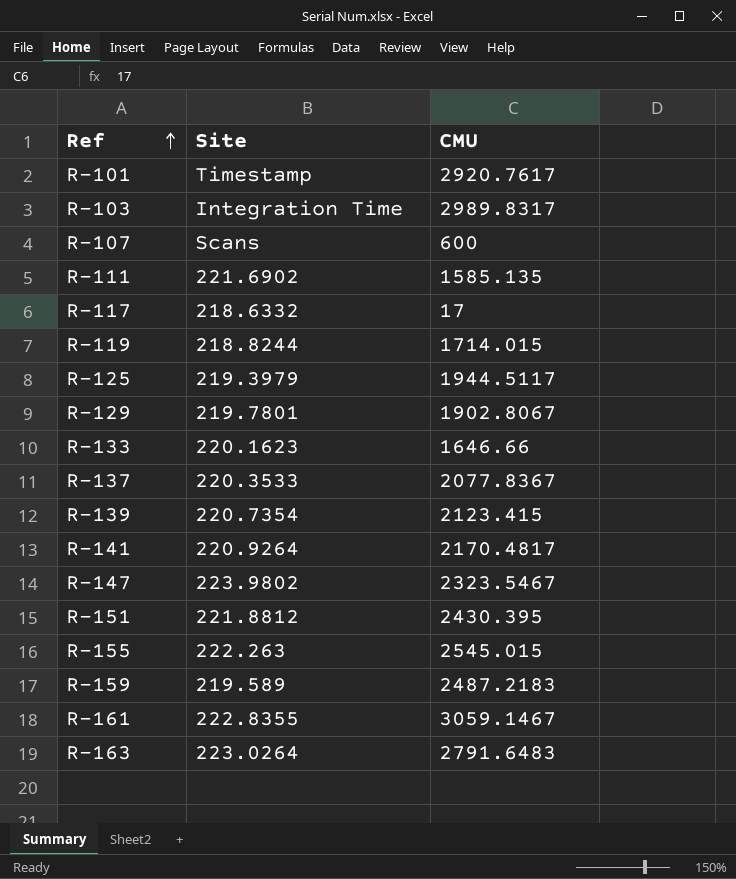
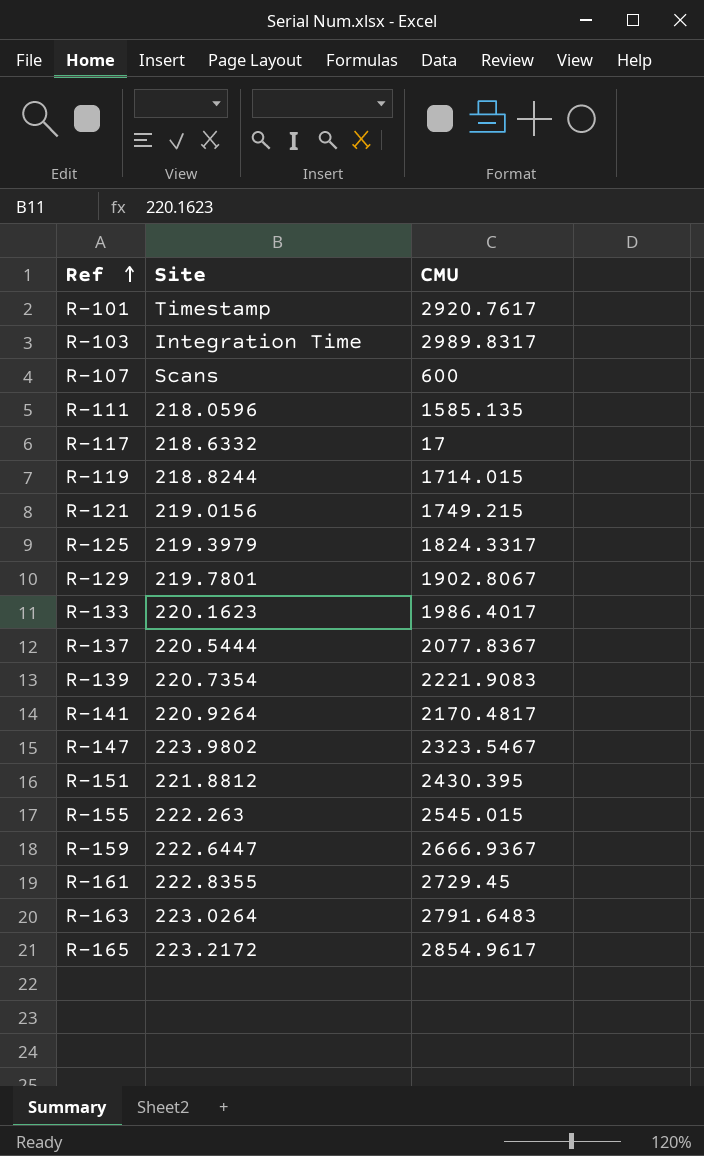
R-111 | Site: 221.6902 -> 218.0596
row R-121: none -> 219.0156 | 1749.215
R-125 | CMU: 1944.5117 -> 1824.3317
R-133 | CMU: 1646.66 -> 1986.4017
R-137 | Site: 220.3533 -> 220.5444
R-139 | CMU: 2123.415 -> 2221.9083
R-159 | Site: 219.589 -> 222.6447
R-159 | CMU: 2487.2183 -> 2666.9367
R-161 | CMU: 3059.1467 -> 2729.45
row R-165: none -> 223.2172 | 2854.9617

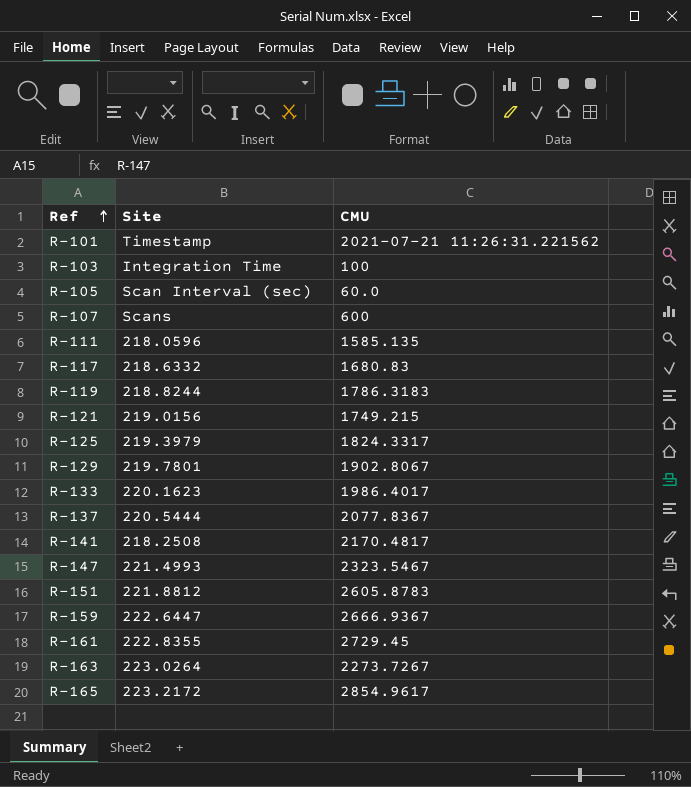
row R-139: 220.7354 | 2221.9083 -> none
row R-155: 222.263 | 2545.015 -> none
R-101 | CMU: 2920.7617 -> 2021-07-21 11:26:31.221562
R-103 | CMU: 2989.8317 -> 100
row R-105: none -> Scan Interval (sec) | 60.0
R-117 | CMU: 17 -> 1680.83
R-119 | CMU: 1714.015 -> 1786.3183
R-141 | Site: 220.9264 -> 218.2508
R-147 | Site: 223.9802 -> 221.4993
R-151 | CMU: 2430.395 -> 2605.8783
R-163 | CMU: 2791.6483 -> 2273.7267

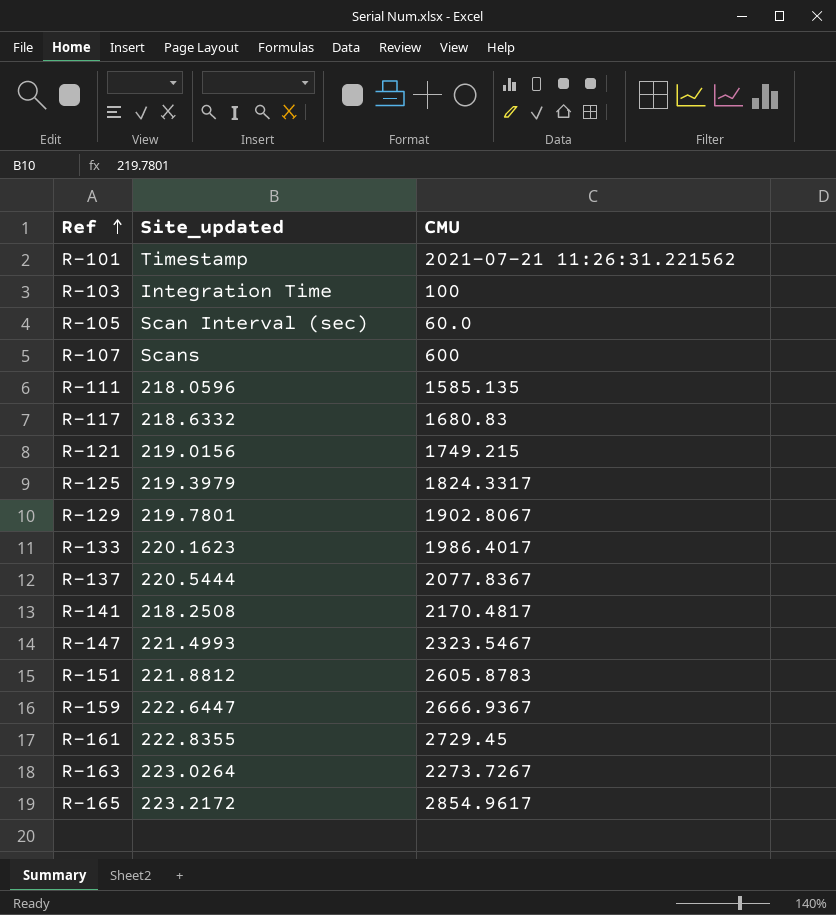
column name: Site -> Site_updated
row R-119: 218.8244 | 1786.3183 -> none

